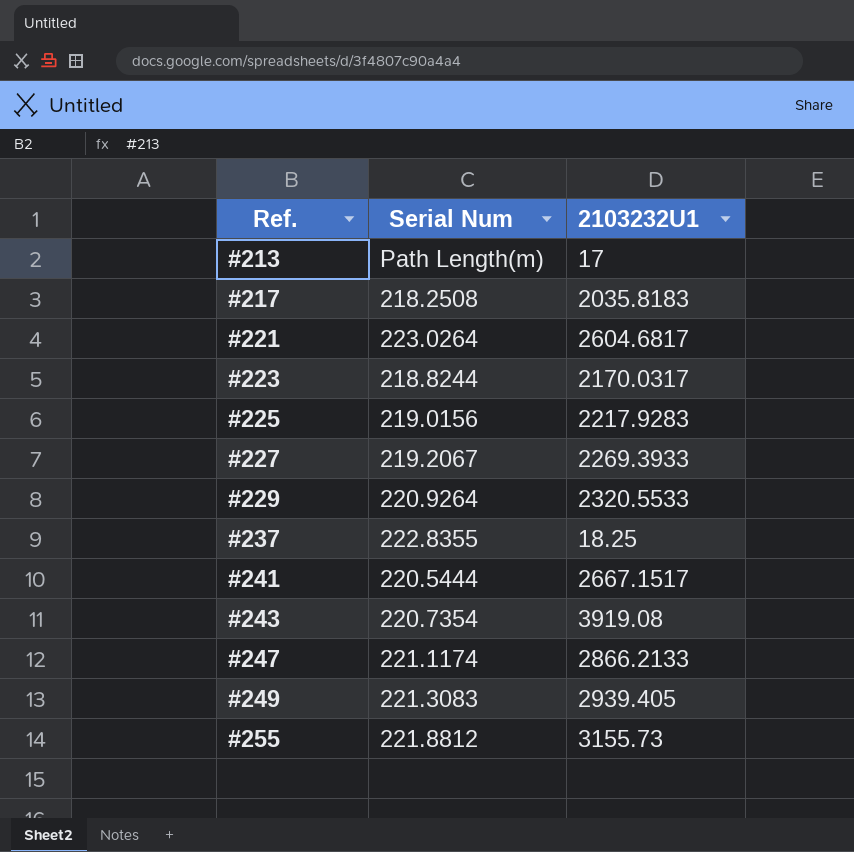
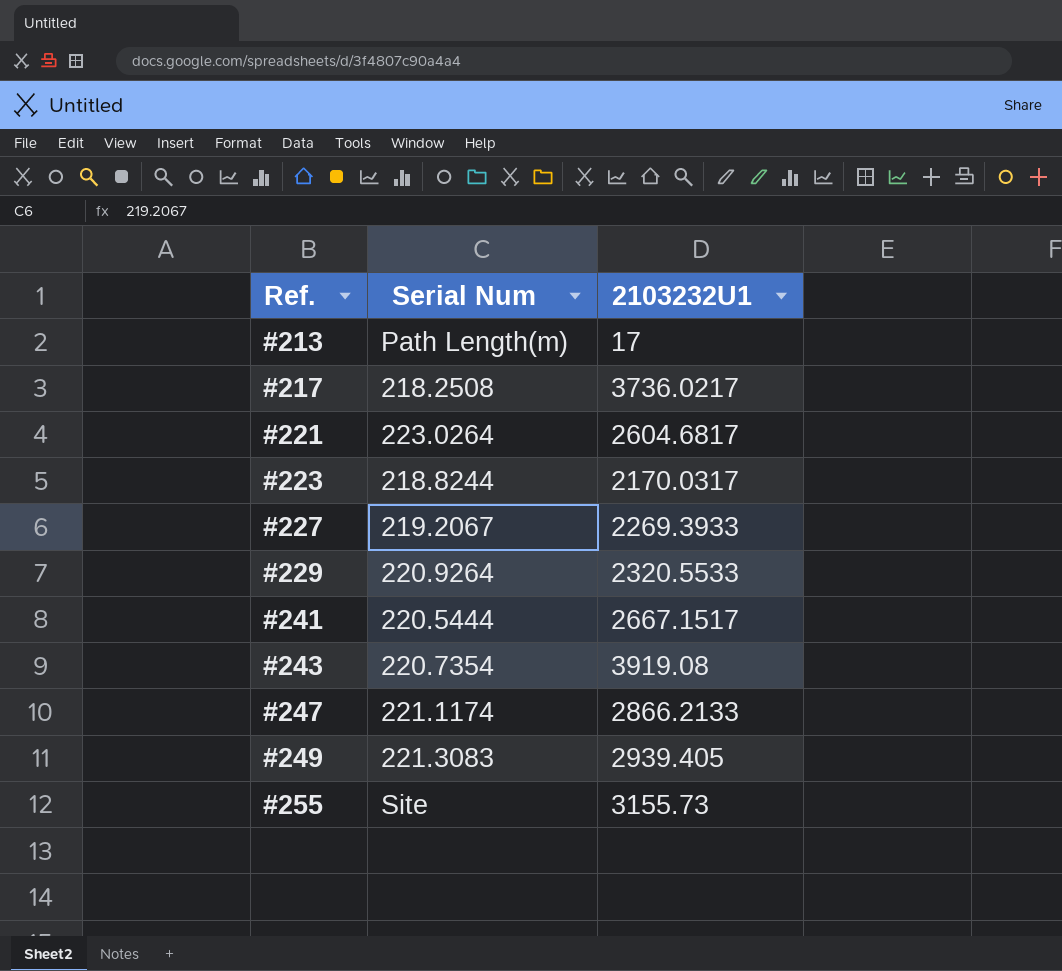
row #225: 219.0156 | 2217.9283 -> none
row #237: 222.8355 | 18.25 -> none
#217 | 2103232U1: 2035.8183 -> 3736.0217
#255 | Serial Num: 221.8812 -> Site

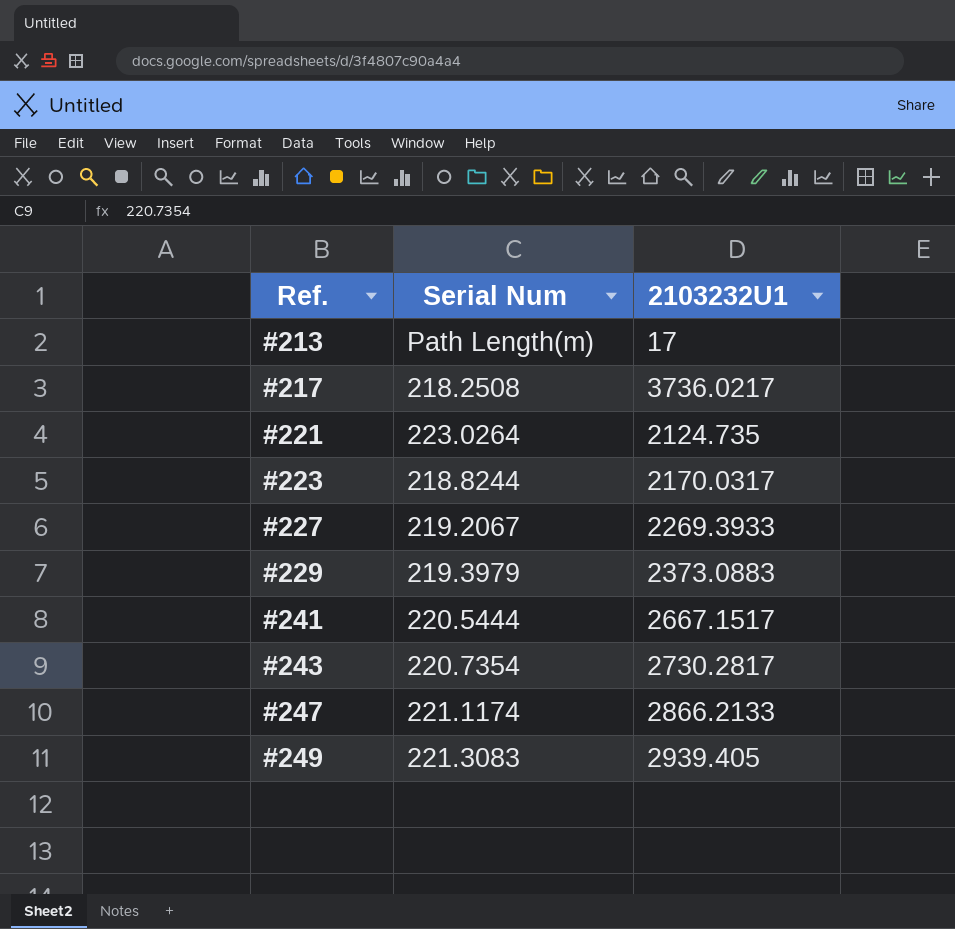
row #255: Site | 3155.73 -> none
#221 | 2103232U1: 2604.6817 -> 2124.735
#229 | Serial Num: 220.9264 -> 219.3979
#229 | 2103232U1: 2320.5533 -> 2373.0883
#243 | 2103232U1: 3919.08 -> 2730.2817

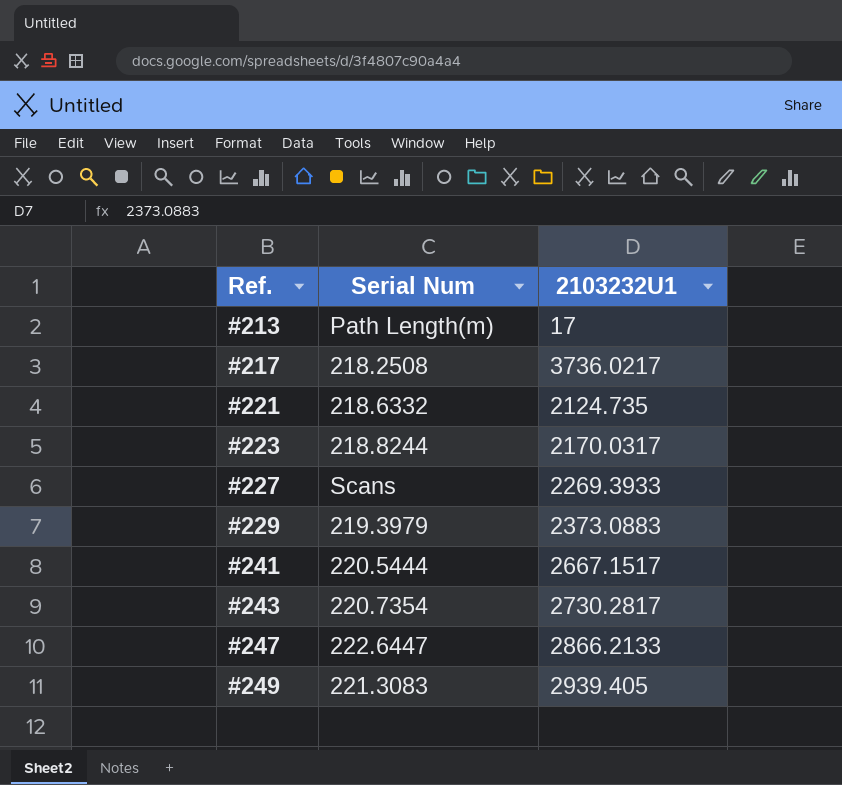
#221 | Serial Num: 223.0264 -> 218.6332
#227 | Serial Num: 219.2067 -> Scans
#247 | Serial Num: 221.1174 -> 222.6447

